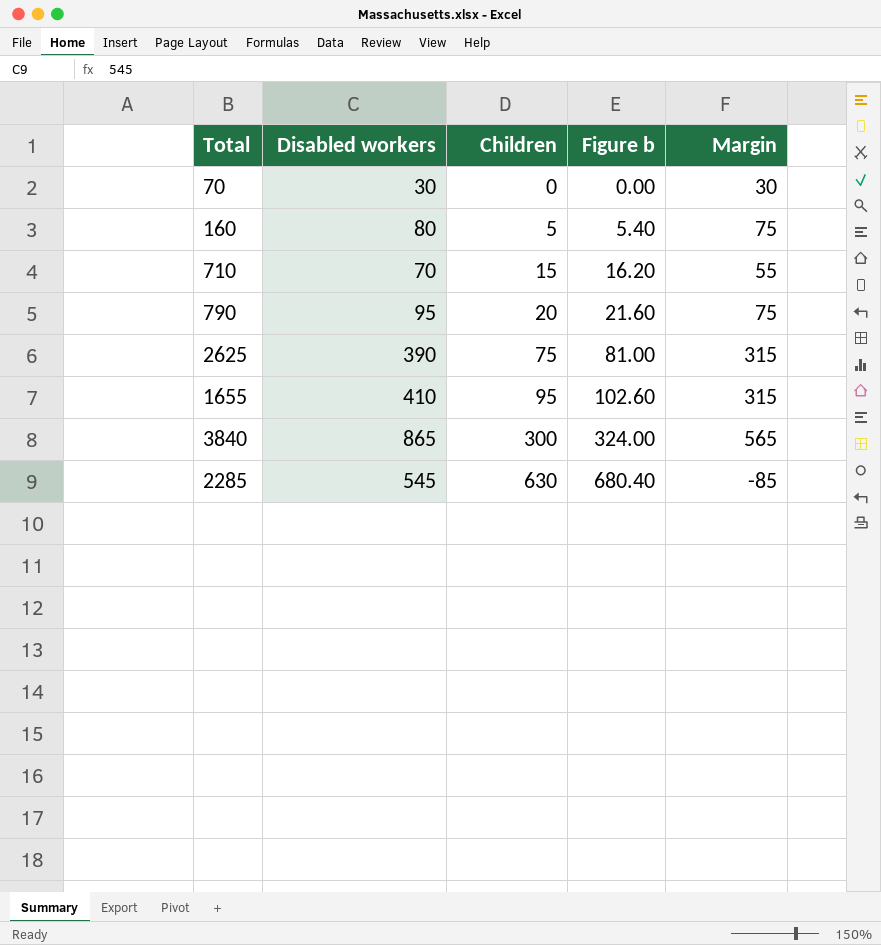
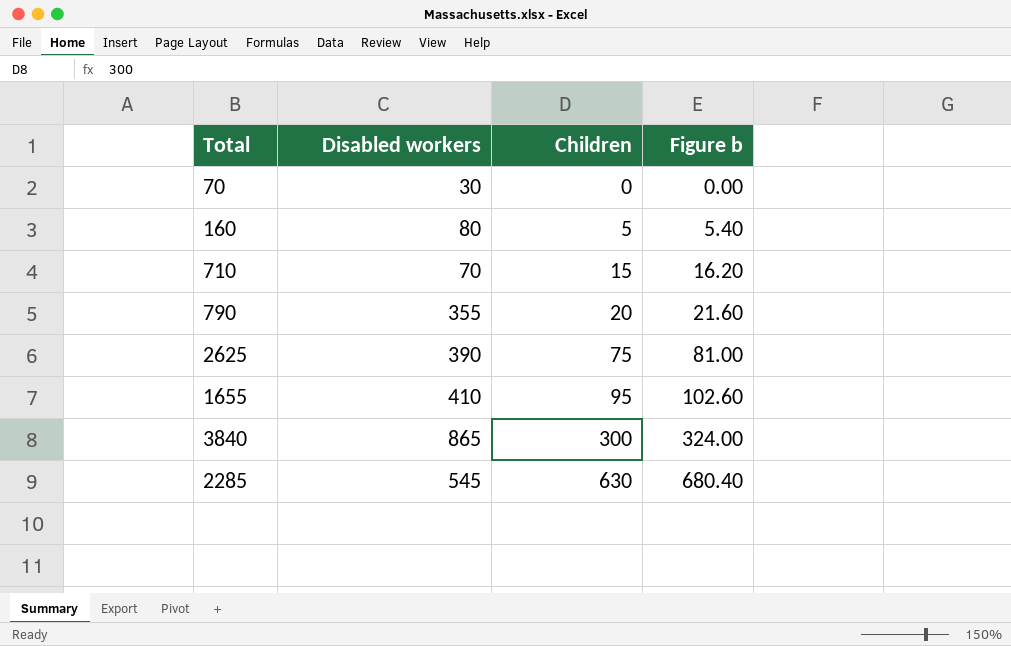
column Margin | formula: [Disabled workers] - [Children] -> none
790 | Disabled workers: 95 -> 355

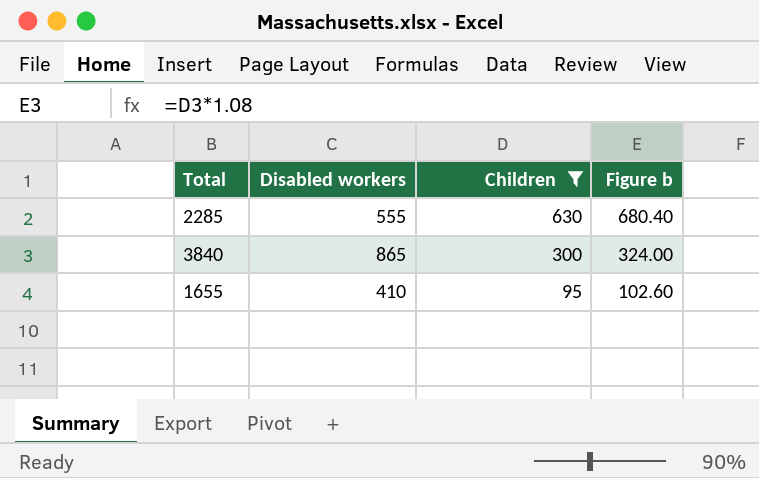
filter: none -> Children >= 95
row order: Children ascending -> Children descending
2285 | Disabled workers: 545 -> 555

